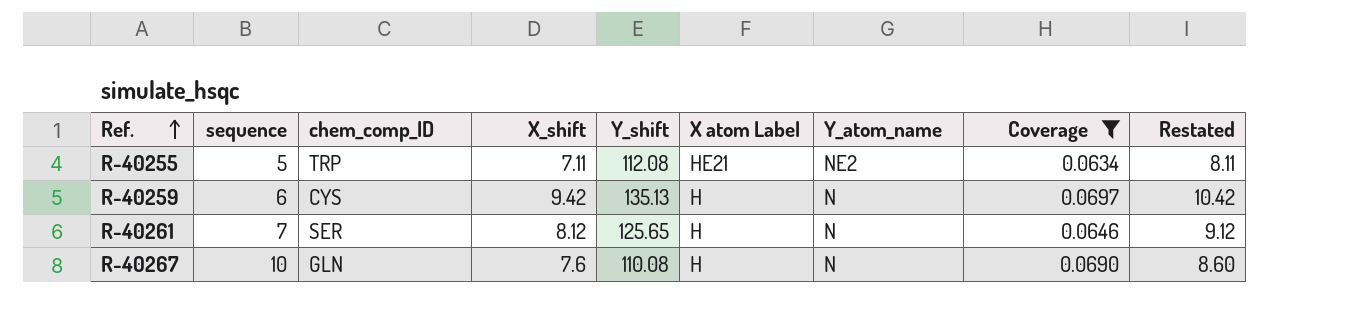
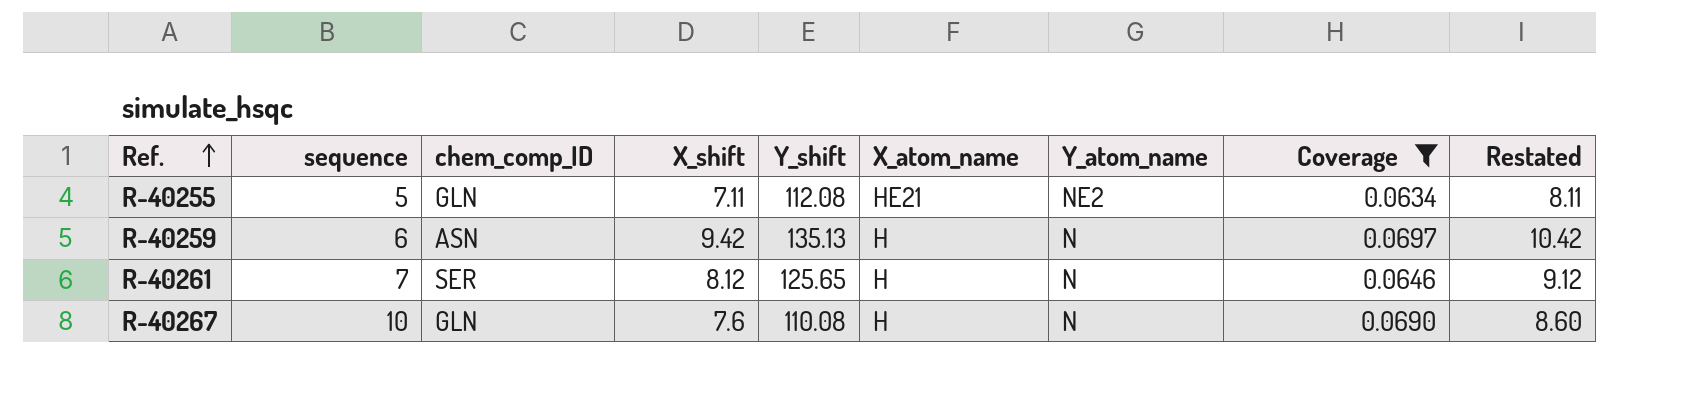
column name: X atom Label -> X_atom_name
R-40255 | chem_comp_ID: TRP -> GLN
R-40259 | chem_comp_ID: CYS -> ASN

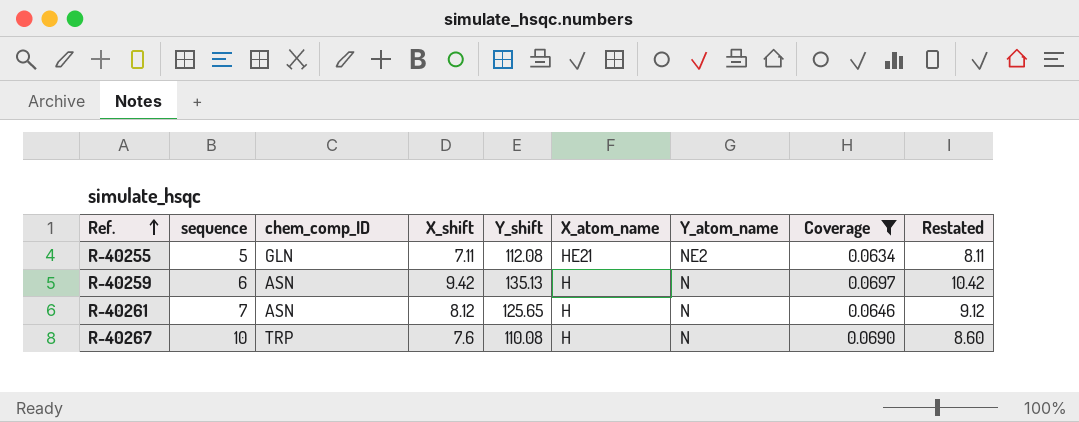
R-40261 | chem_comp_ID: SER -> ASN
R-40267 | chem_comp_ID: GLN -> TRP

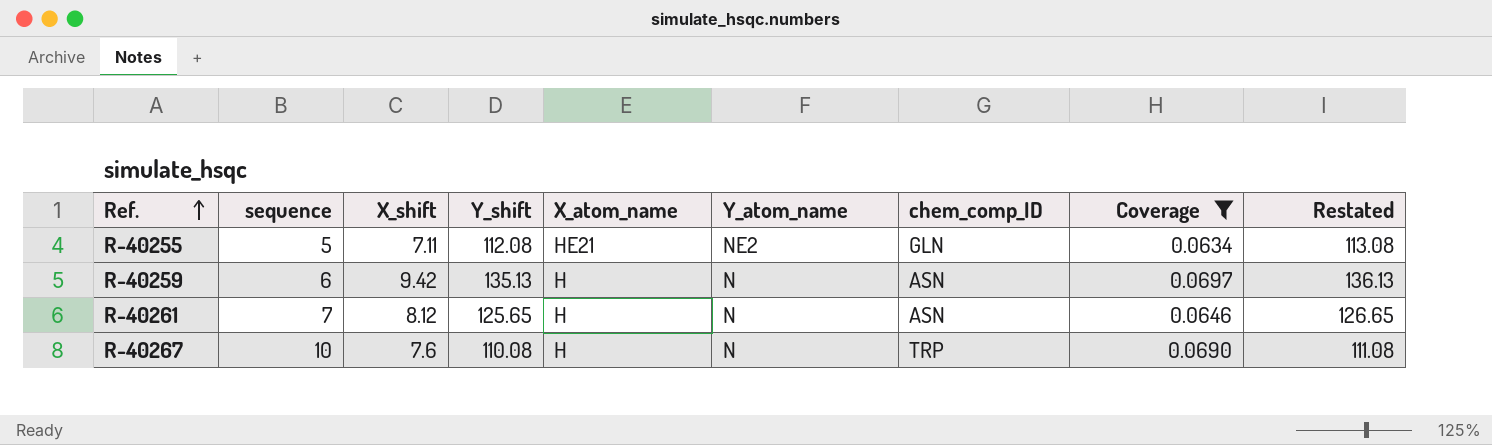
column chem_comp_ID | position: 3 -> 7
column Restated | formula: [X_shift] + 1 -> [Y_shift] + 1

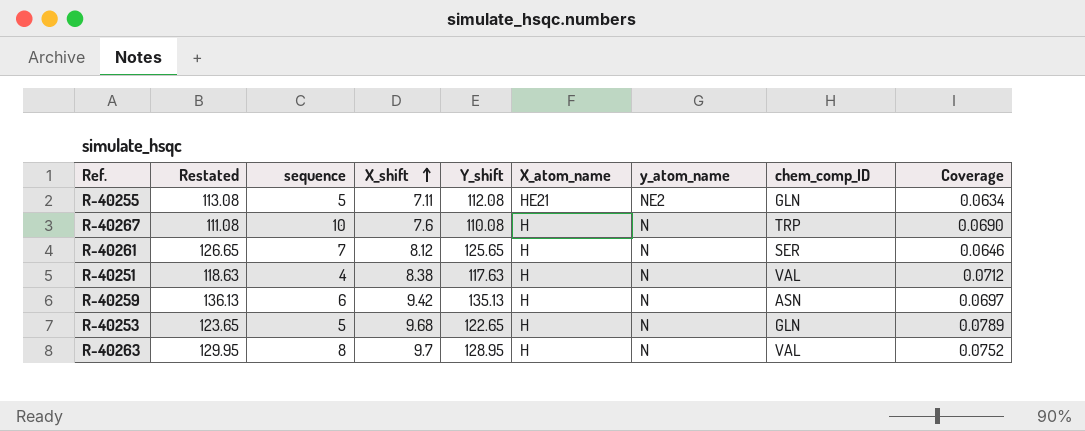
filter: Coverage <= 0.0697 -> none
row order: Ref. ascending -> X_shift ascending
column Restated | position: 9 -> 2
column name: Y_atom_name -> y_atom_name
R-40261 | chem_comp_ID: ASN -> SER

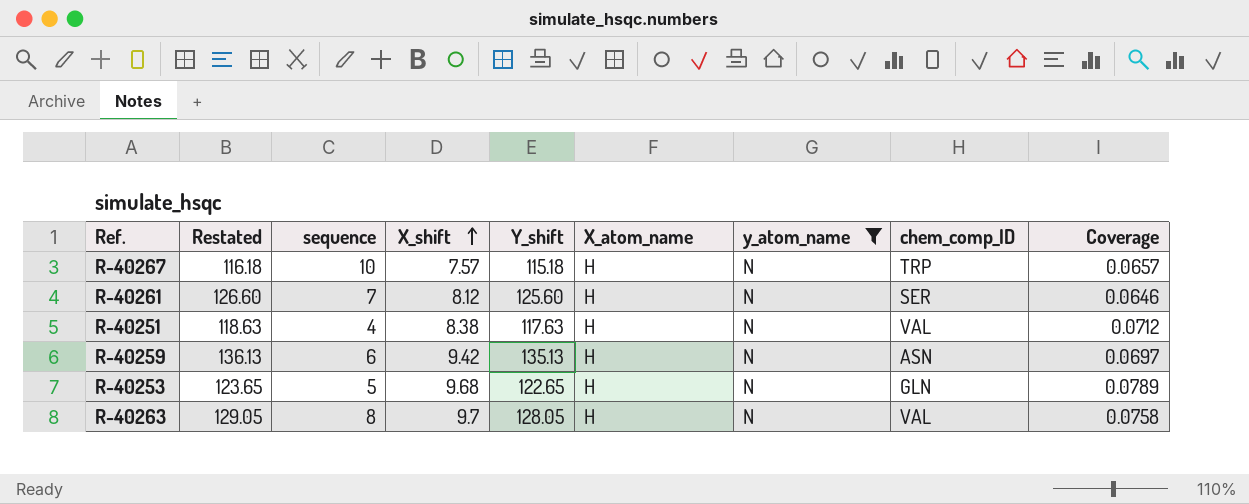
filter: none -> y_atom_name = N
R-40267 | Restated: 111.08 -> 116.18
R-40267 | X_shift: 7.6 -> 7.57
R-40267 | Y_shift: 110.08 -> 115.18
R-40267 | Coverage: 0.0690 -> 0.0657
R-40261 | Restated: 126.65 -> 126.60
R-40261 | Y_shift: 125.65 -> 125.60
R-40263 | Restated: 129.95 -> 129.05
R-40263 | Y_shift: 128.95 -> 128.05
R-40263 | Coverage: 0.0752 -> 0.0758

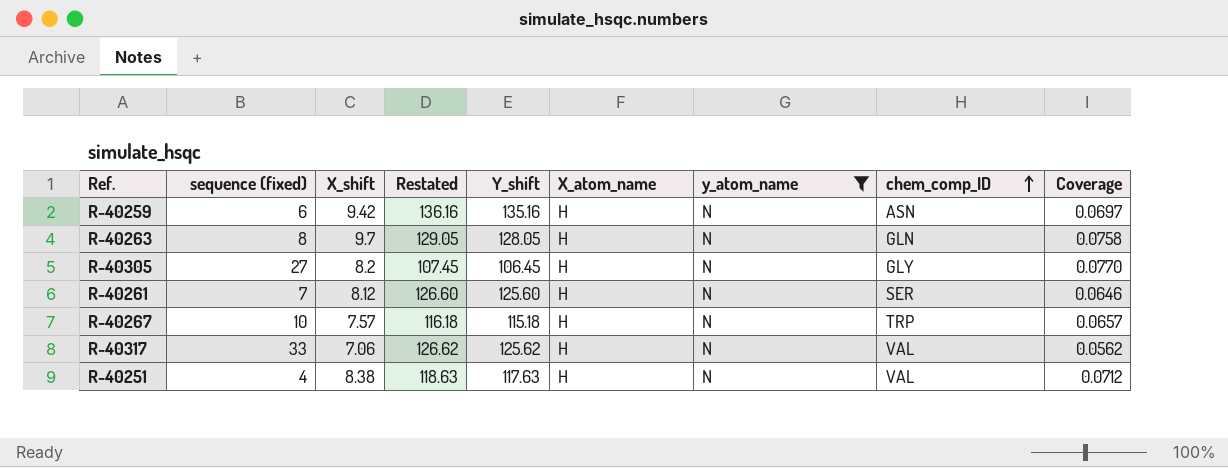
row order: X_shift ascending -> chem_comp_ID ascending
column name: sequence -> sequence (fixed)
column Restated | position: 2 -> 4
row R-40253: 123.65 | 5 | 9.68 | 122.65 | H | N | GLN | 0.0789 -> none
R-40259 | Restated: 136.13 -> 136.16
R-40259 | Y_shift: 135.13 -> 135.16
R-40263 | chem_comp_ID: VAL -> GLN
row R-40305: none -> 27 | 8.2 | 107.45 | 106.45 | H | N | GLY | 0.0770
row R-40317: none -> 33 | 7.06 | 126.62 | 125.62 | H | N | VAL | 0.0562

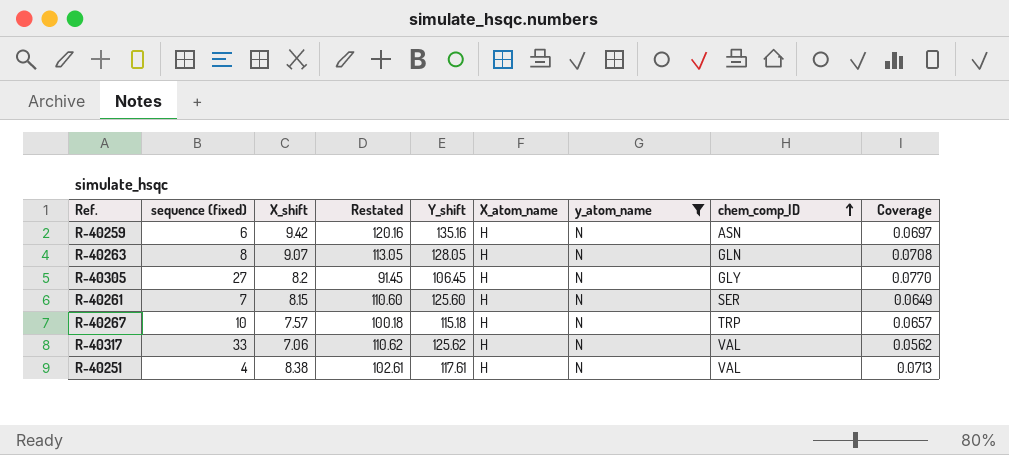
column Restated | formula: [Y_shift] + 1 -> [Y_shift] - 15
R-40263 | X_shift: 9.7 -> 9.07
R-40263 | Coverage: 0.0758 -> 0.0708
R-40261 | X_shift: 8.12 -> 8.15
R-40261 | Coverage: 0.0646 -> 0.0649
R-40251 | Y_shift: 117.63 -> 117.61
R-40251 | Coverage: 0.0712 -> 0.0713

